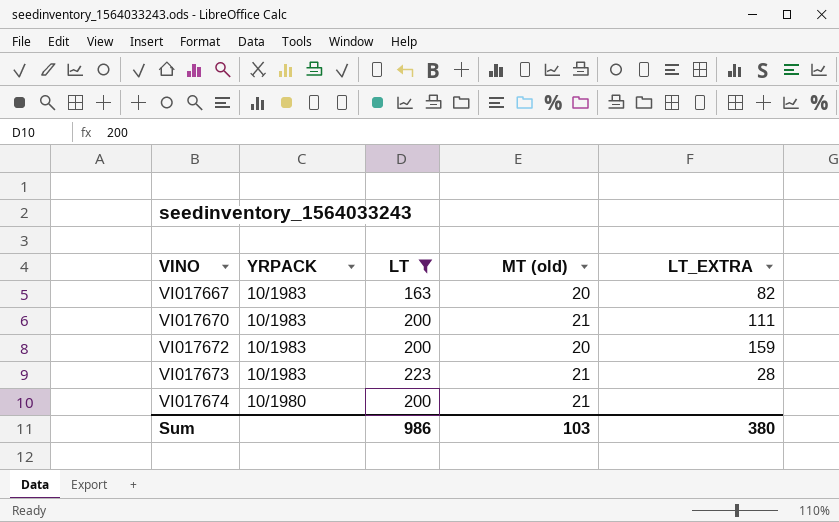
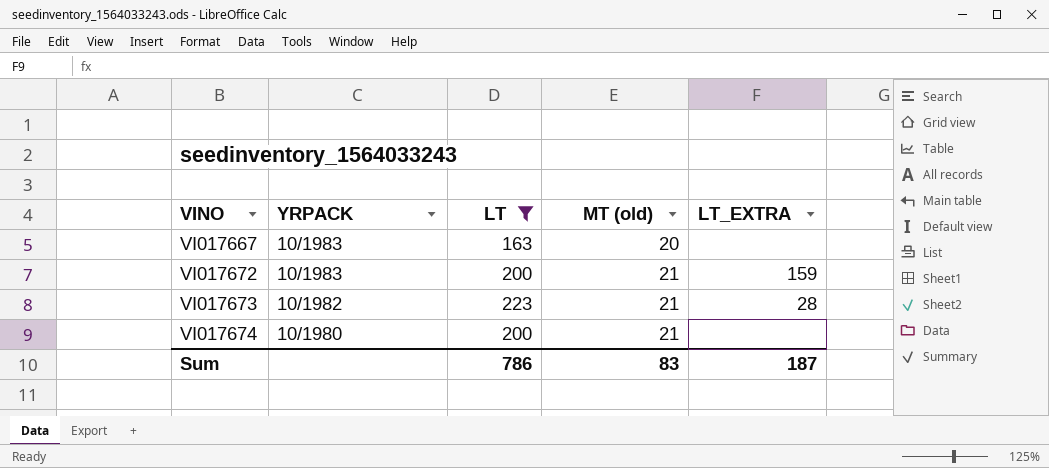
row VI017670: 10/1983 | 200 | 21 | 111 -> none
VI017667 | LT_EXTRA: 82 -> none
VI017672 | MT (old): 20 -> 21
VI017673 | YRPACK: 10/1983 -> 10/1982
Sum | LT: 986 -> 786
Sum | MT (old): 103 -> 83
Sum | LT_EXTRA: 380 -> 187

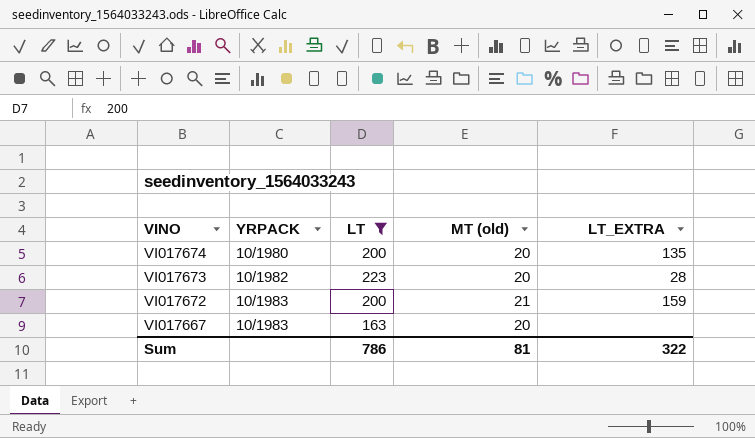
row order: VINO ascending -> VINO descending
VI017674 | MT (old): 21 -> 20
VI017674 | LT_EXTRA: none -> 135
VI017673 | MT (old): 21 -> 20
Sum | MT (old): 83 -> 81
Sum | LT_EXTRA: 187 -> 322

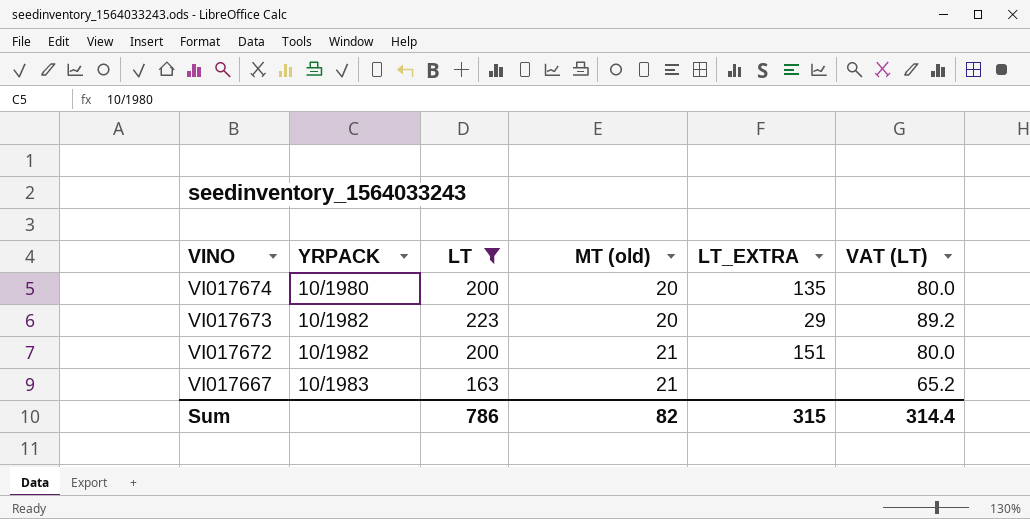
column VAT (LT) | formula: none -> [LT] * 0.4
VI017673 | LT_EXTRA: 28 -> 29
VI017672 | YRPACK: 10/1983 -> 10/1982
VI017672 | LT_EXTRA: 159 -> 151
VI017667 | MT (old): 20 -> 21
Sum | MT (old): 81 -> 82
Sum | LT_EXTRA: 322 -> 315

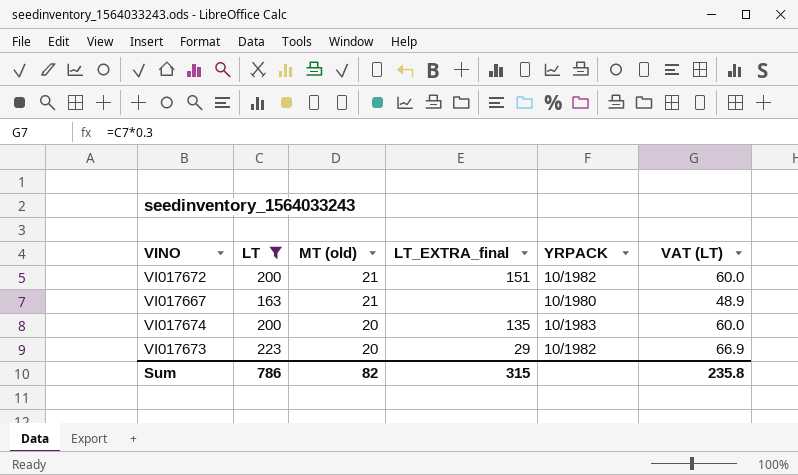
row order: VINO descending -> MT (old) descending
column name: LT_EXTRA -> LT_EXTRA_final
column YRPACK | position: 2 -> 5
column VAT (LT) | formula: [LT] * 0.4 -> [LT] * 0.3
VI017667 | YRPACK: 10/1983 -> 10/1980
VI017674 | YRPACK: 10/1980 -> 10/1983
Sum | VAT (LT): 314.4 -> 235.8

